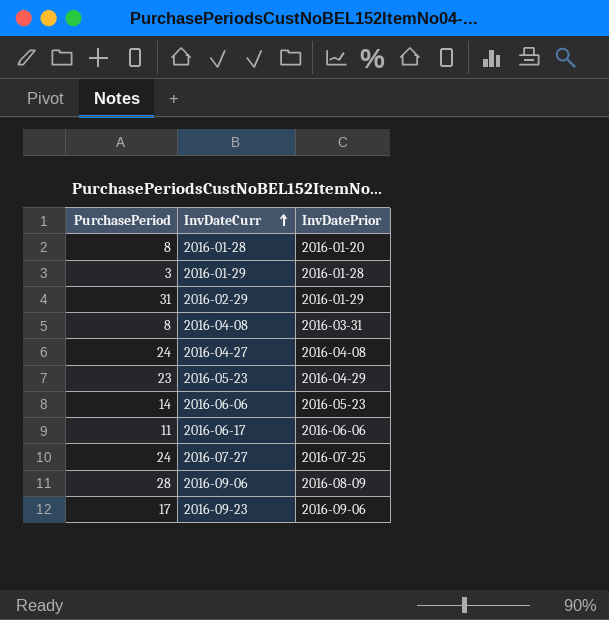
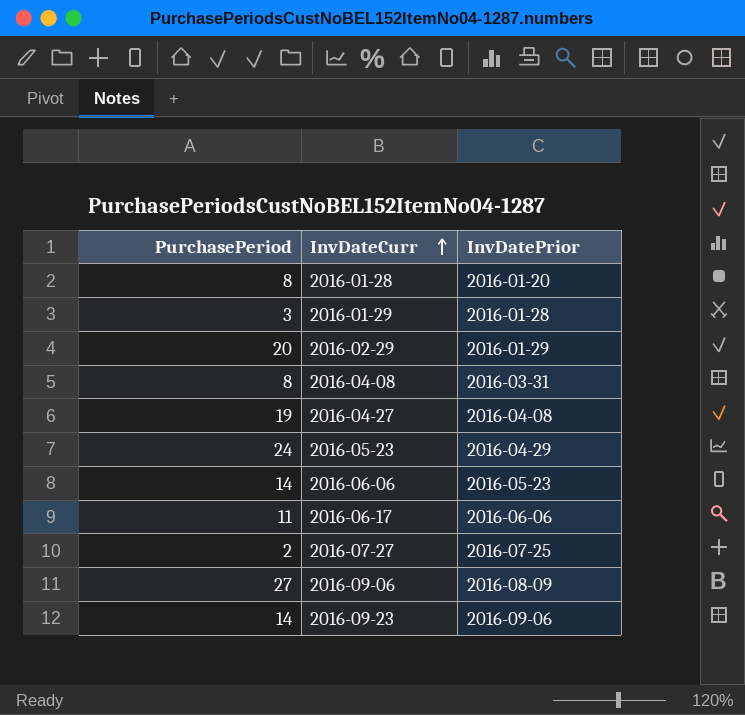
2016-02-29 | PurchasePeriod: 31 -> 20
2016-04-27 | PurchasePeriod: 24 -> 19
2016-05-23 | PurchasePeriod: 23 -> 24
2016-07-27 | PurchasePeriod: 24 -> 2
2016-09-06 | PurchasePeriod: 28 -> 27
2016-09-23 | PurchasePeriod: 17 -> 14

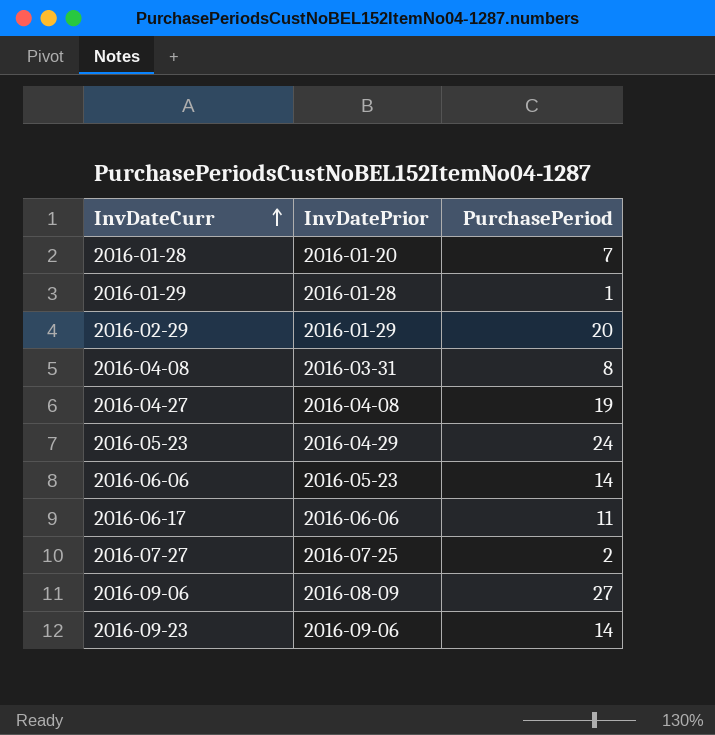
column PurchasePeriod | position: 1 -> 3
2016-01-28 | PurchasePeriod: 8 -> 7
2016-01-29 | PurchasePeriod: 3 -> 1

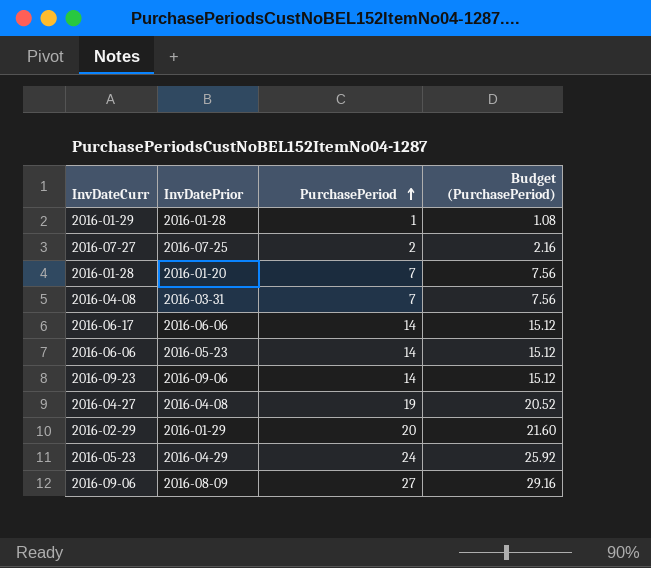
row order: InvDateCurr ascending -> PurchasePeriod ascending
column Budget (PurchasePeriod) | formula: none -> [PurchasePeriod] * 1.08
2016-04-08 | PurchasePeriod: 8 -> 7
2016-06-17 | PurchasePeriod: 11 -> 14

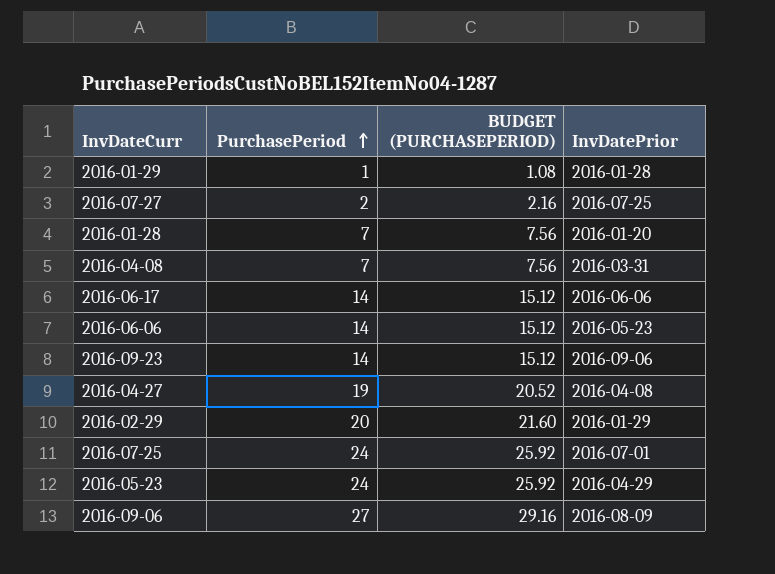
column name: Budget (PurchasePeriod) -> BUDGET (PURCHASEPERIOD)
column InvDatePrior | position: 2 -> 4
row 2016-07-25: none -> 24 | 25.92 | 2016-07-01

